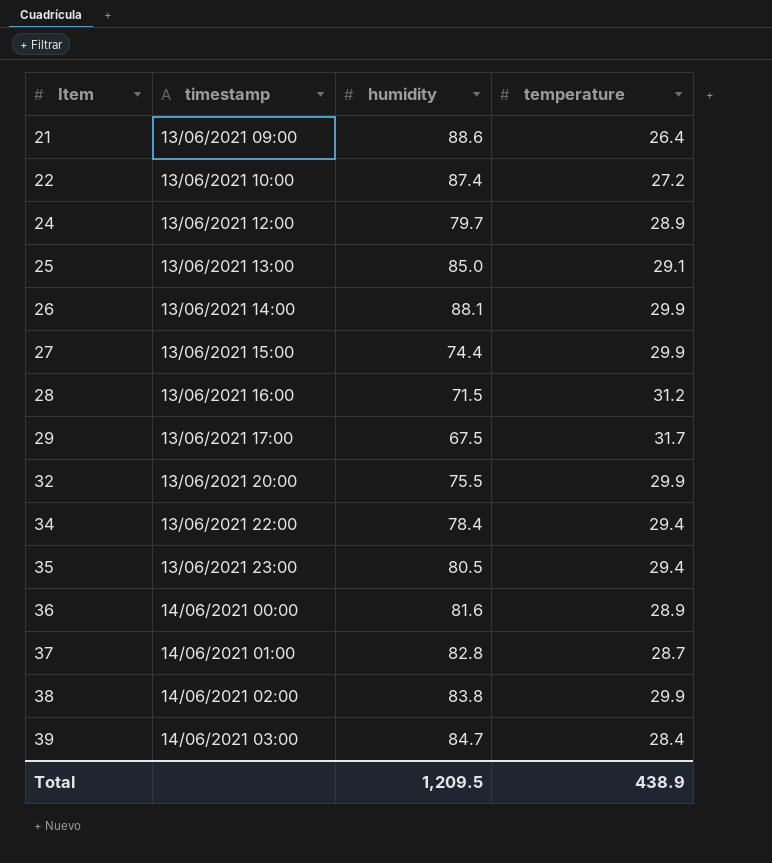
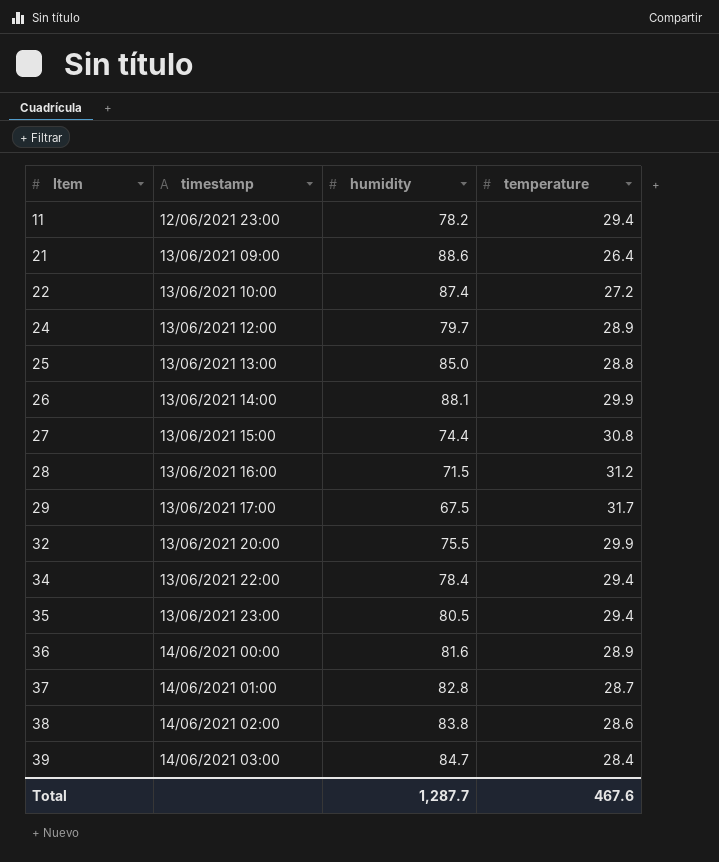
row 11: none -> 12/06/2021 23:00 | 78.2 | 29.4
25 | temperature: 29.1 -> 28.8
27 | temperature: 29.9 -> 30.8
38 | temperature: 29.9 -> 28.6
Total | humidity: 1,209.5 -> 1,287.7
Total | temperature: 438.9 -> 467.6

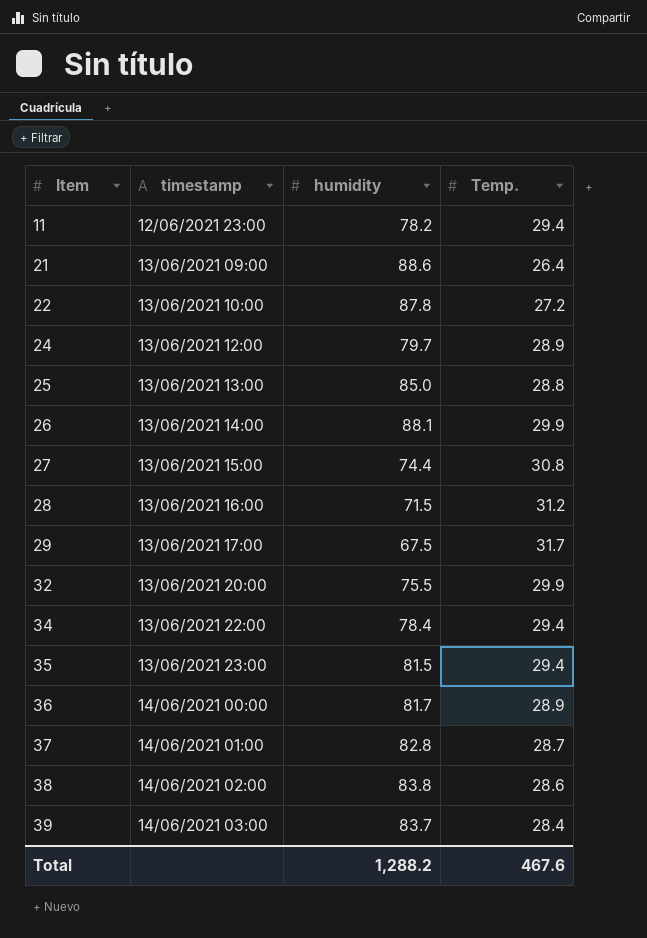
column name: temperature -> Temp.
22 | humidity: 87.4 -> 87.8
35 | humidity: 80.5 -> 81.5
36 | humidity: 81.6 -> 81.7
39 | humidity: 84.7 -> 83.7
Total | humidity: 1,287.7 -> 1,288.2

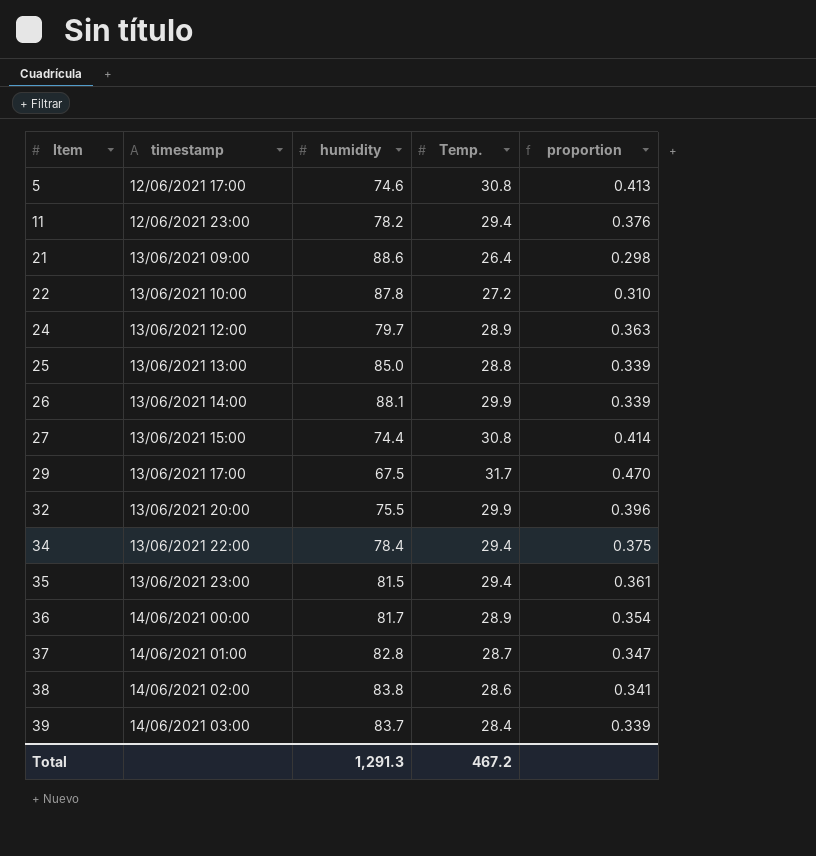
column proportion | formula: none -> [Temp.] / [humidity]
row 28: 13/06/2021 16:00 | 71.5 | 31.2 -> none
row 5: none -> 12/06/2021 17:00 | 74.6 | 30.8 | 0.413
Total | humidity: 1,288.2 -> 1,291.3
Total | Temp.: 467.6 -> 467.2

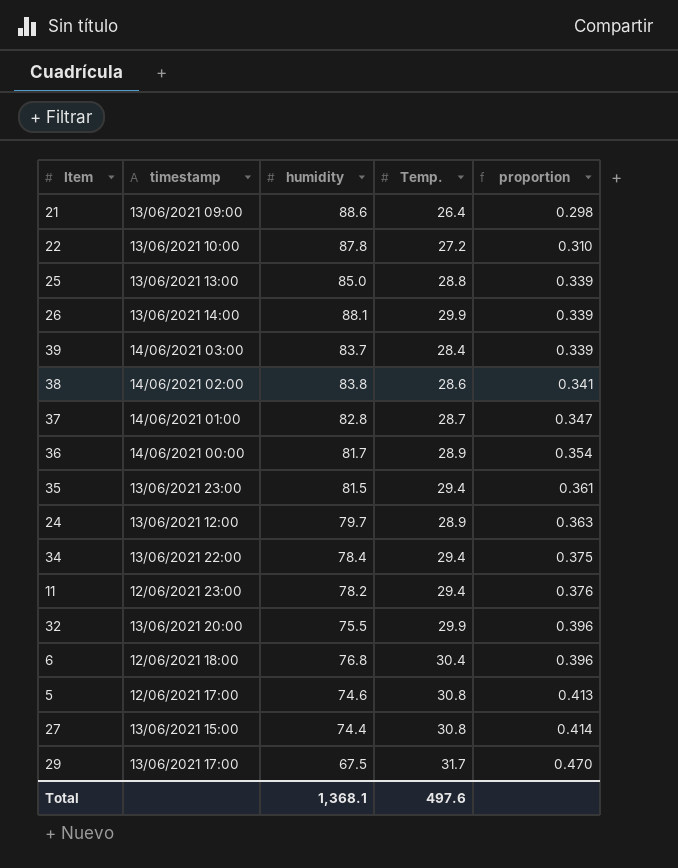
row order: Item ascending -> proportion ascending
row 6: none -> 12/06/2021 18:00 | 76.8 | 30.4 | 0.396
Total | humidity: 1,291.3 -> 1,368.1
Total | Temp.: 467.2 -> 497.6

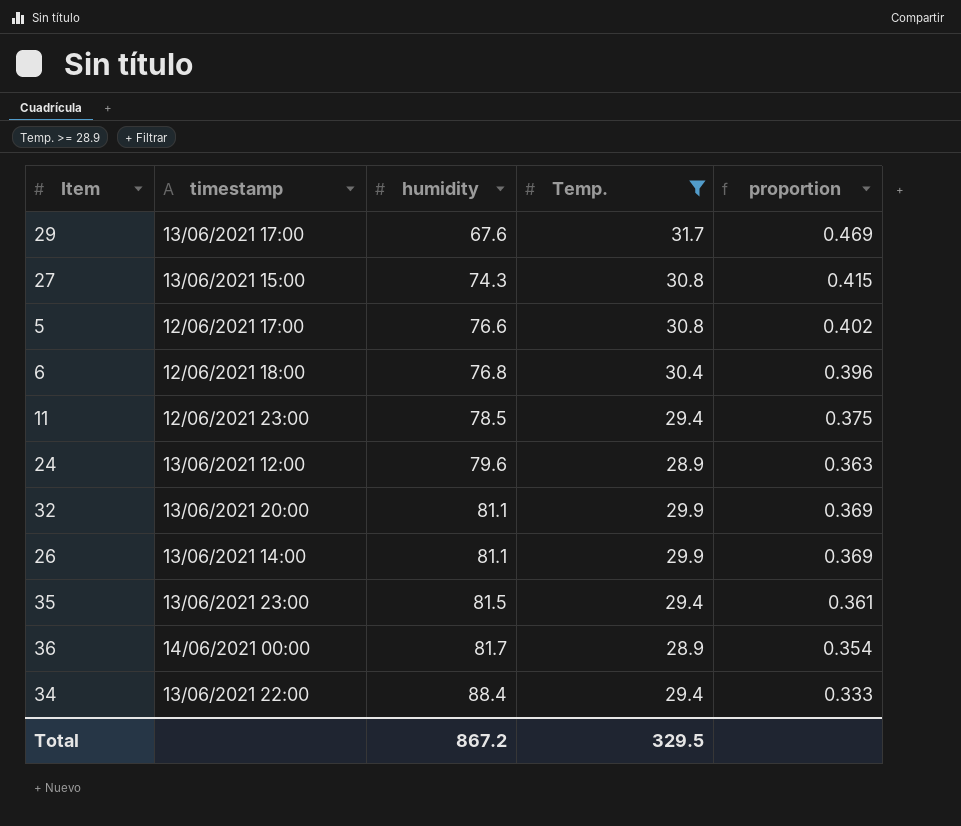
filter: none -> Temp. >= 28.9
row order: proportion ascending -> humidity ascending
29 | humidity: 67.5 -> 67.6
29 | proportion: 0.470 -> 0.469
27 | humidity: 74.4 -> 74.3
27 | proportion: 0.414 -> 0.415
5 | humidity: 74.6 -> 76.6
5 | proportion: 0.413 -> 0.402
11 | humidity: 78.2 -> 78.5
11 | proportion: 0.376 -> 0.375
24 | humidity: 79.7 -> 79.6
32 | humidity: 75.5 -> 81.1
32 | proportion: 0.396 -> 0.369
26 | humidity: 88.1 -> 81.1
26 | proportion: 0.339 -> 0.369
34 | humidity: 78.4 -> 88.4
34 | proportion: 0.375 -> 0.333
Total | humidity: 1,368.1 -> 867.2
Total | Temp.: 497.6 -> 329.5

